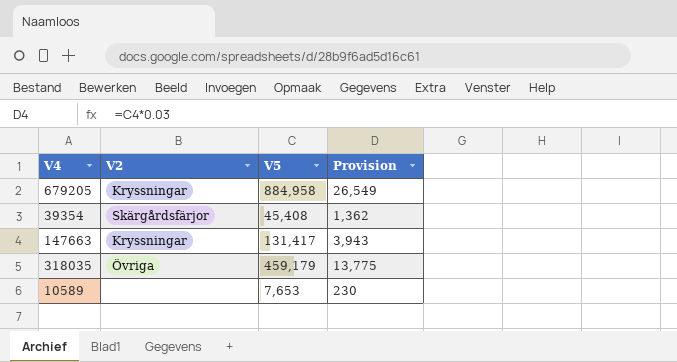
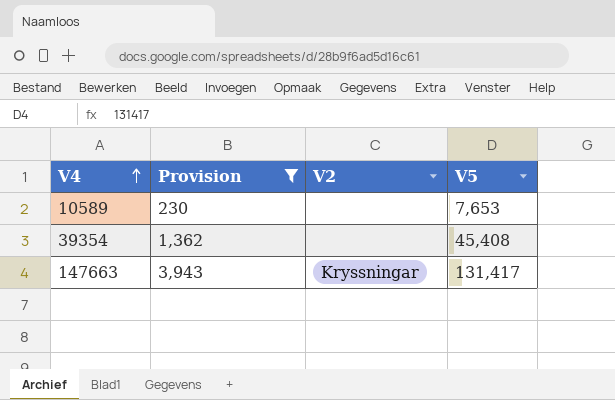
filter: none -> Provision <= 3,943
row order: none -> V4 ascending
column Provision | position: 4 -> 2
39354 | V2: Skärgårdsfärjor -> none

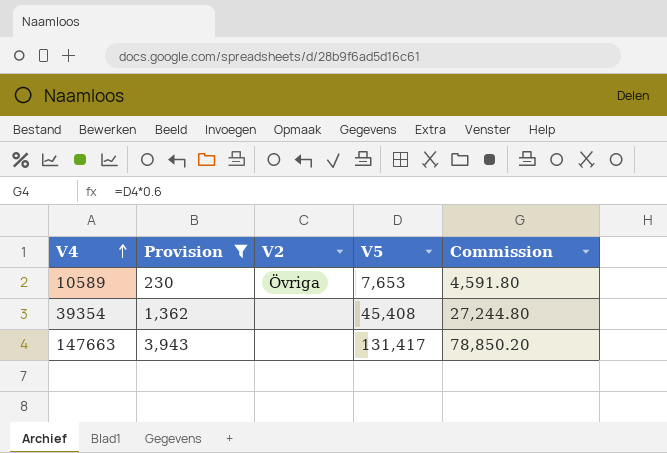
column Commission | formula: none -> [V5] * 0.6
10589 | V2: none -> Övriga
147663 | V2: Kryssningar -> none

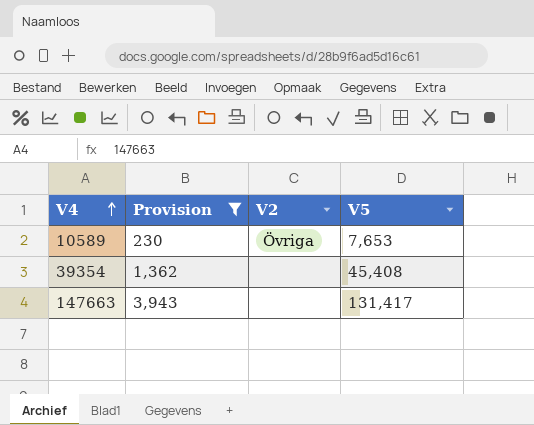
column Commission | formula: [V5] * 0.6 -> none

